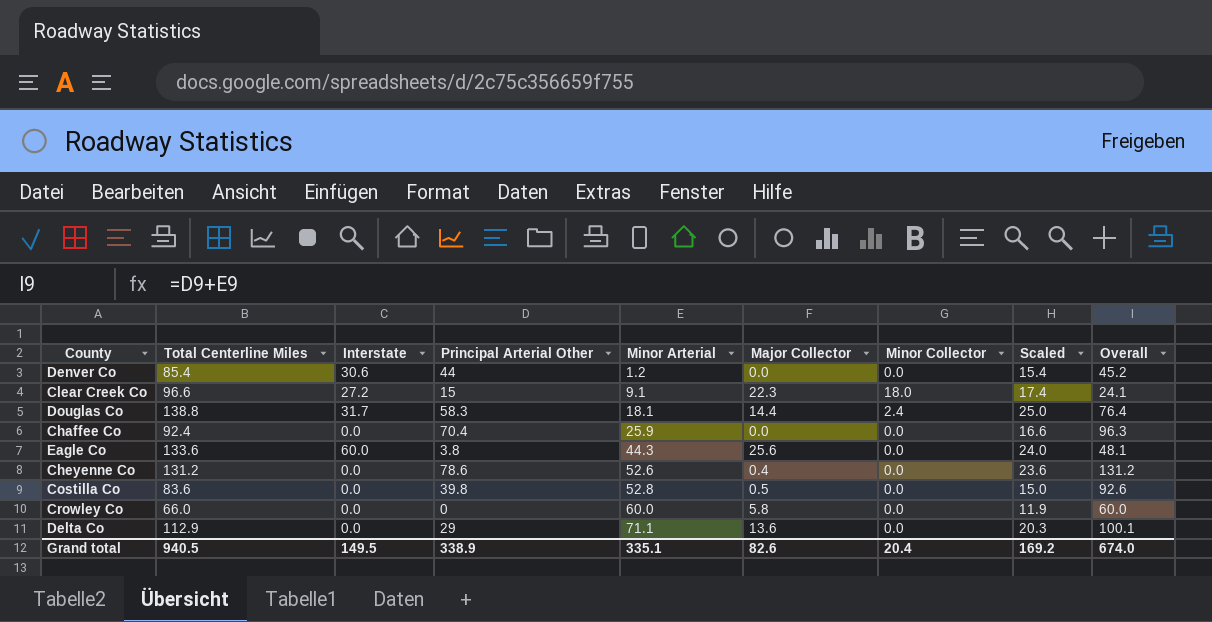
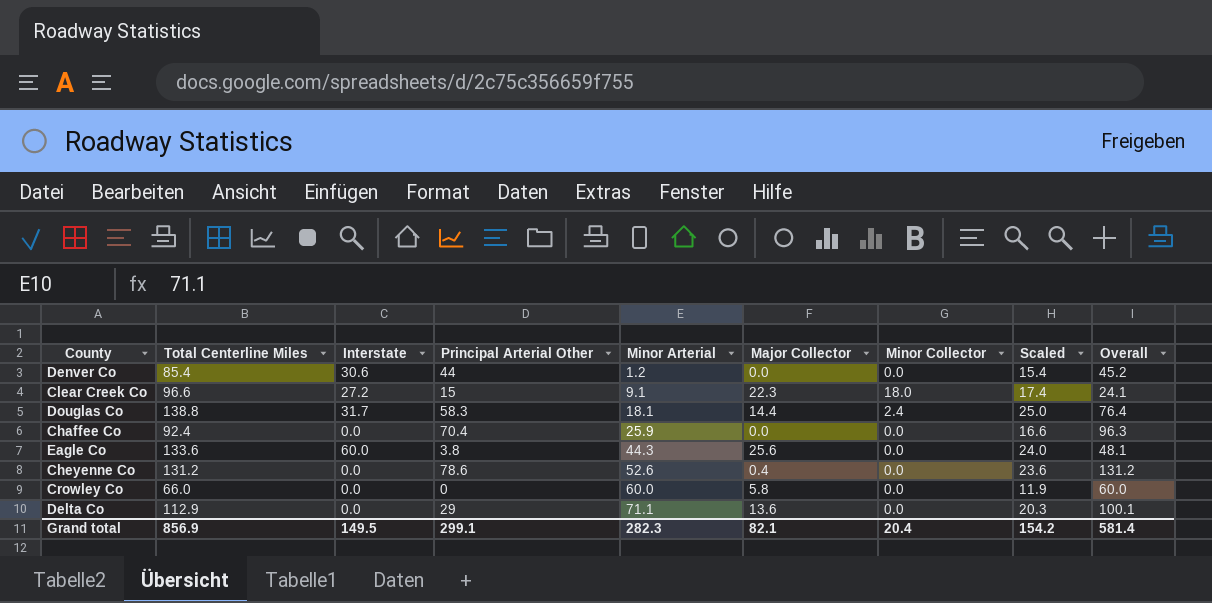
row Costilla Co: 83.6 | 0.0 | 39.8 | 52.8 | 0.5 | 0.0 | 15.0 | 92.6 -> none
Grand total | Total Centerline Miles: 940.5 -> 856.9
Grand total | Principal Arterial Other: 338.9 -> 299.1
Grand total | Minor Arterial: 335.1 -> 282.3
Grand total | Major Collector: 82.6 -> 82.1
Grand total | Scaled: 169.2 -> 154.2
Grand total | Overall: 674.0 -> 581.4

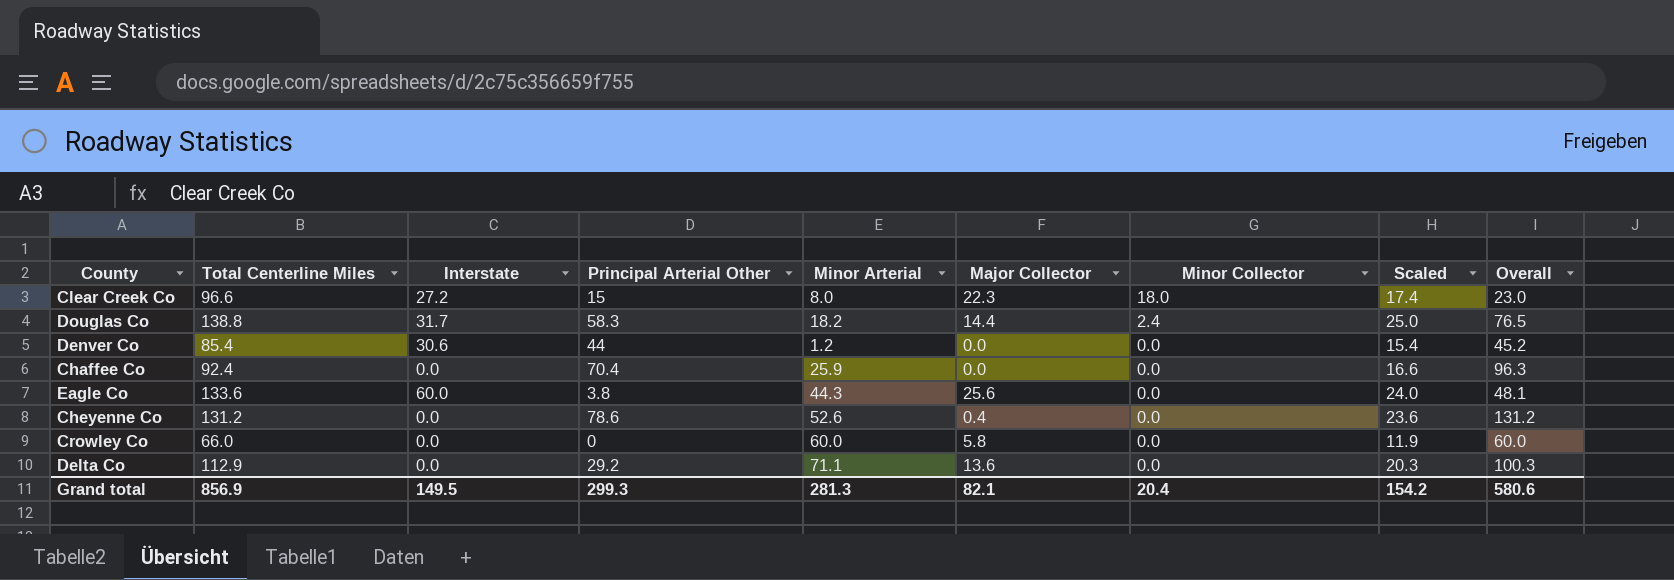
row order: Minor Arterial ascending -> Minor Collector descending
Clear Creek Co | Minor Arterial: 9.1 -> 8.0
Clear Creek Co | Overall: 24.1 -> 23.0
Douglas Co | Minor Arterial: 18.1 -> 18.2
Douglas Co | Overall: 76.4 -> 76.5
Delta Co | Principal Arterial Other: 29 -> 29.2
Delta Co | Overall: 100.1 -> 100.3
Grand total | Principal Arterial Other: 299.1 -> 299.3
Grand total | Minor Arterial: 282.3 -> 281.3
Grand total | Overall: 581.4 -> 580.6

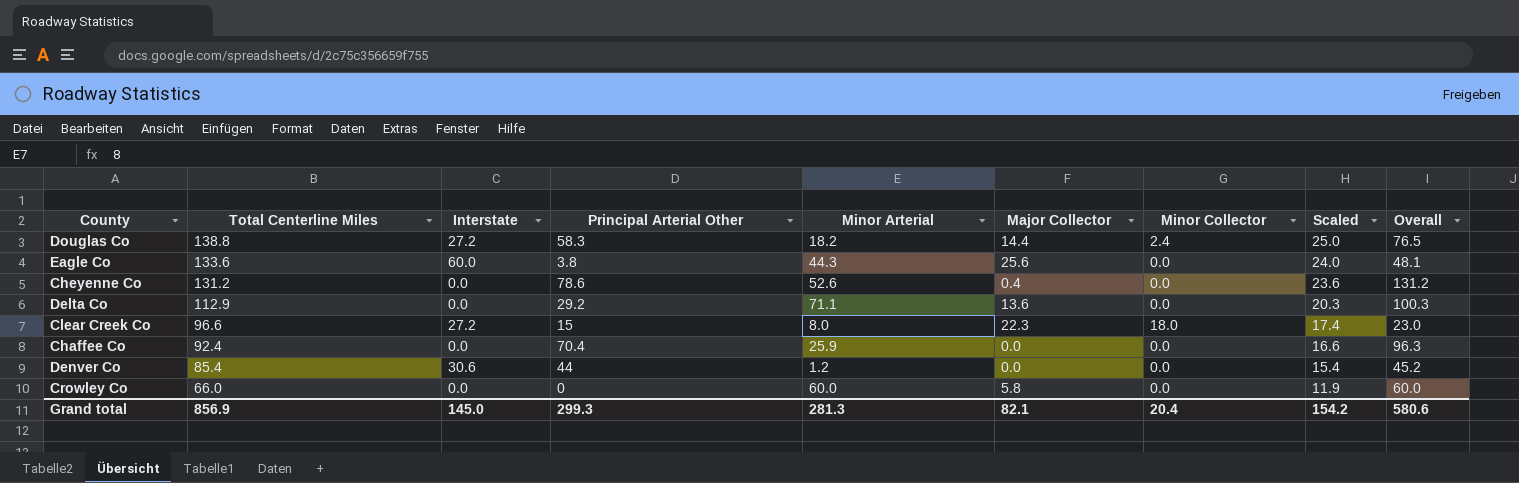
row order: Minor Collector descending -> Total Centerline Miles descending
Douglas Co | Interstate: 31.7 -> 27.2
Grand total | Interstate: 149.5 -> 145.0

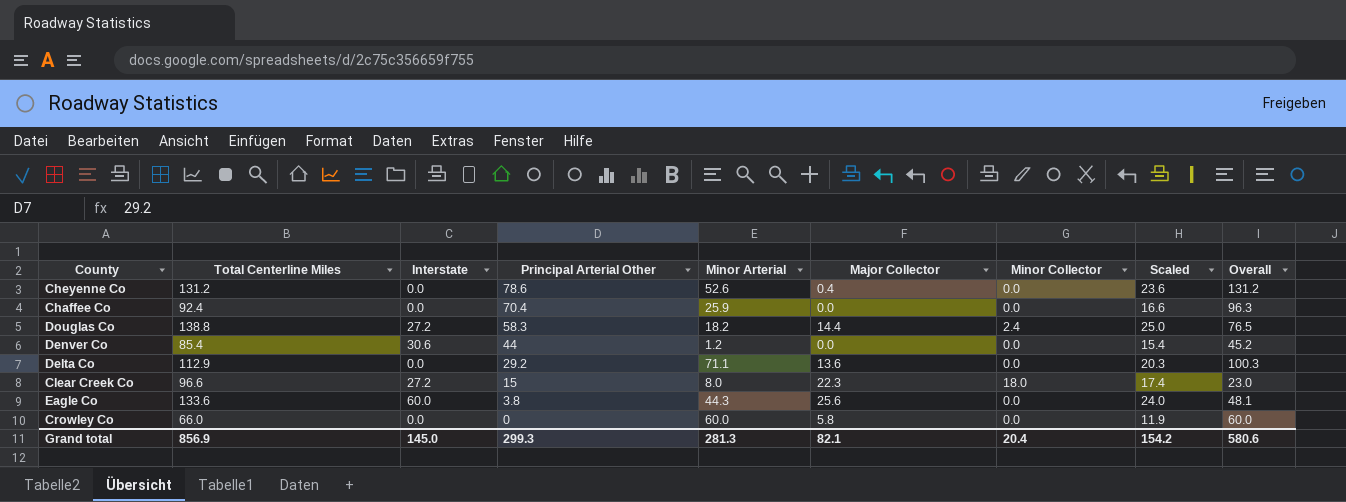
row order: Total Centerline Miles descending -> Principal Arterial Other descending

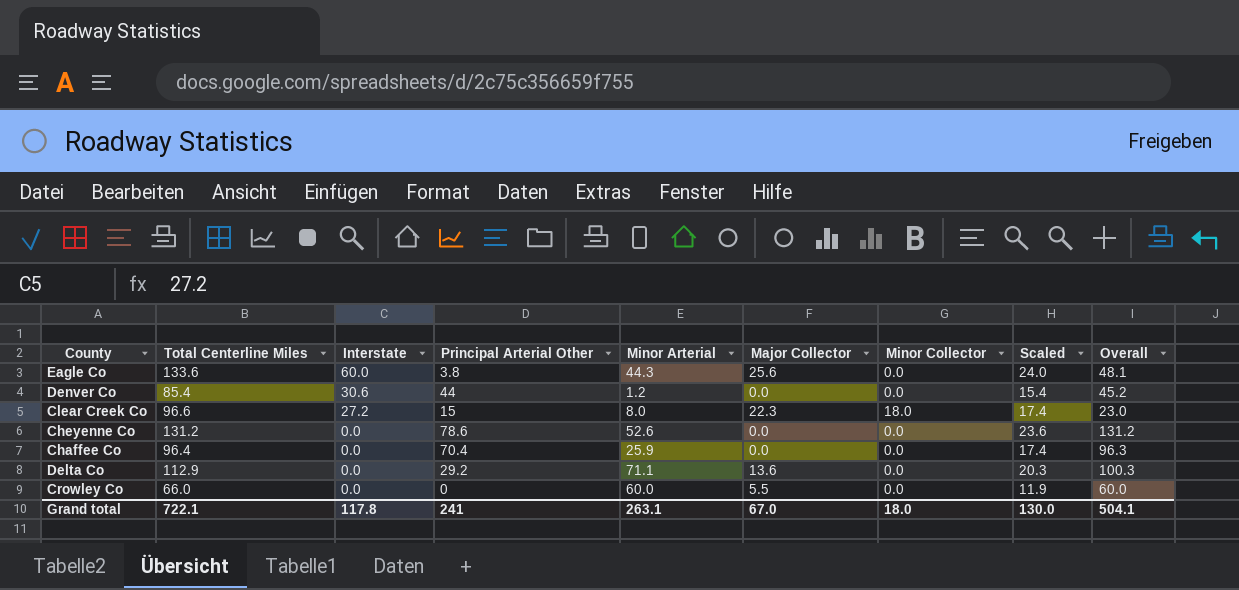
row order: Principal Arterial Other descending -> Interstate descending
row Douglas Co: 138.8 | 27.2 | 58.3 | 18.2 | 14.4 | 2.4 | 25.0 | 76.5 -> none
Cheyenne Co | Major Collector: 0.4 -> 0.0
Chaffee Co | Total Centerline Miles: 92.4 -> 96.4
Chaffee Co | Scaled: 16.6 -> 17.4
Crowley Co | Major Collector: 5.8 -> 5.5
Grand total | Total Centerline Miles: 856.9 -> 722.1
Grand total | Interstate: 145.0 -> 117.8
Grand total | Principal Arterial Other: 299.3 -> 241
Grand total | Minor Arterial: 281.3 -> 263.1
Grand total | Major Collector: 82.1 -> 67.0
Grand total | Minor Collector: 20.4 -> 18.0
Grand total | Scaled: 154.2 -> 130.0
Grand total | Overall: 580.6 -> 504.1

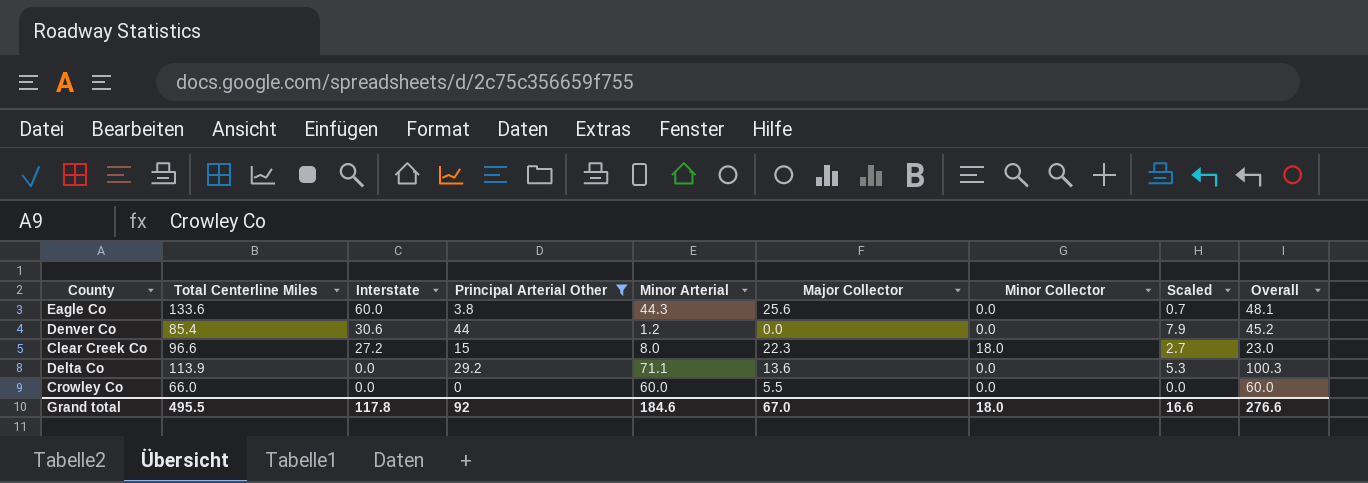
filter: none -> Principal Arterial Other <= 44
column Scaled | formula: [Total Centerline Miles] * 0.18 -> [Principal Arterial Other] * 0.18
Delta Co | Total Centerline Miles: 112.9 -> 113.9
Grand total | Total Centerline Miles: 722.1 -> 495.5
Grand total | Principal Arterial Other: 241 -> 92
Grand total | Minor Arterial: 263.1 -> 184.6
Grand total | Scaled: 130.0 -> 16.6
Grand total | Overall: 504.1 -> 276.6

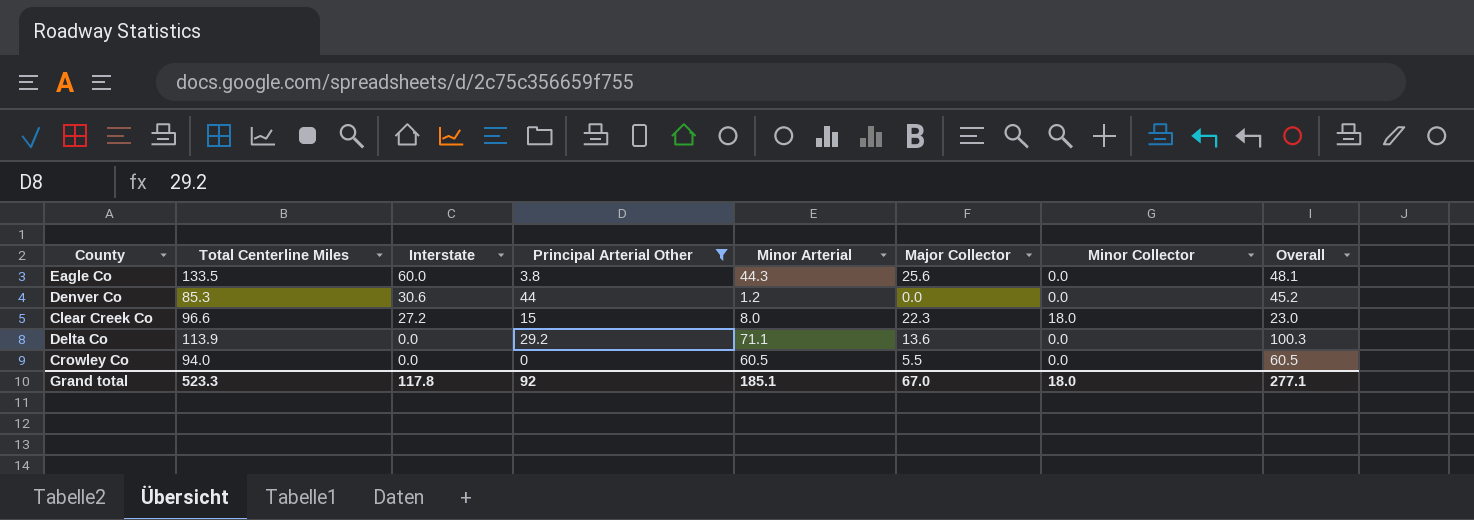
column Scaled | formula: [Principal Arterial Other] * 0.18 -> none
Eagle Co | Total Centerline Miles: 133.6 -> 133.5
Denver Co | Total Centerline Miles: 85.4 -> 85.3
Crowley Co | Total Centerline Miles: 66.0 -> 94.0
Crowley Co | Minor Arterial: 60.0 -> 60.5
Crowley Co | Overall: 60.0 -> 60.5
Grand total | Total Centerline Miles: 495.5 -> 523.3
Grand total | Minor Arterial: 184.6 -> 185.1
Grand total | Overall: 276.6 -> 277.1

